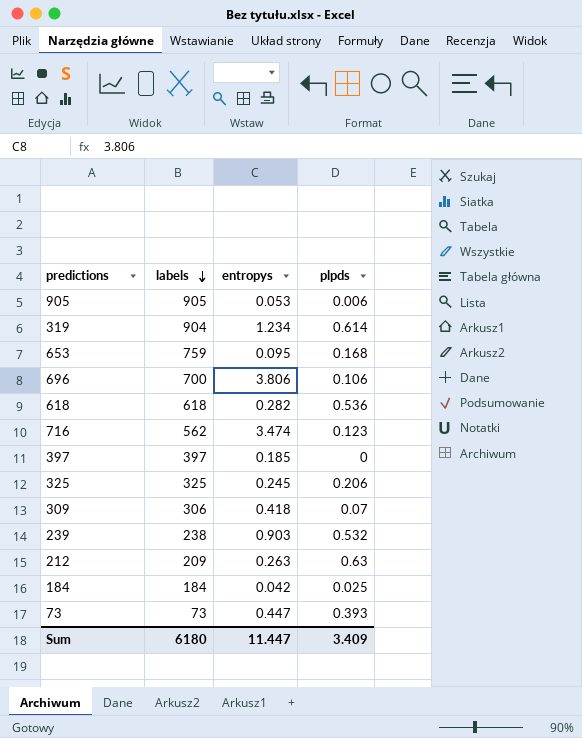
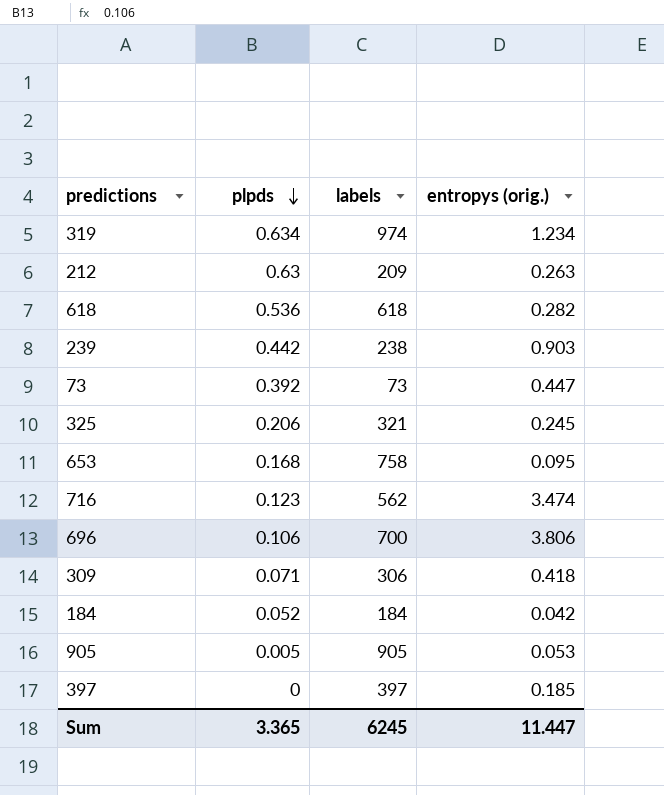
row order: labels descending -> plpds descending
column plpds | position: 4 -> 2
column name: entropys -> entropys (orig.)
319 | plpds: 0.614 -> 0.634
319 | labels: 904 -> 974
239 | plpds: 0.532 -> 0.442
73 | plpds: 0.393 -> 0.392
325 | labels: 325 -> 321
653 | labels: 759 -> 758
309 | plpds: 0.07 -> 0.071
184 | plpds: 0.025 -> 0.052
905 | plpds: 0.006 -> 0.005
Sum | plpds: 3.409 -> 3.365
Sum | labels: 6180 -> 6245

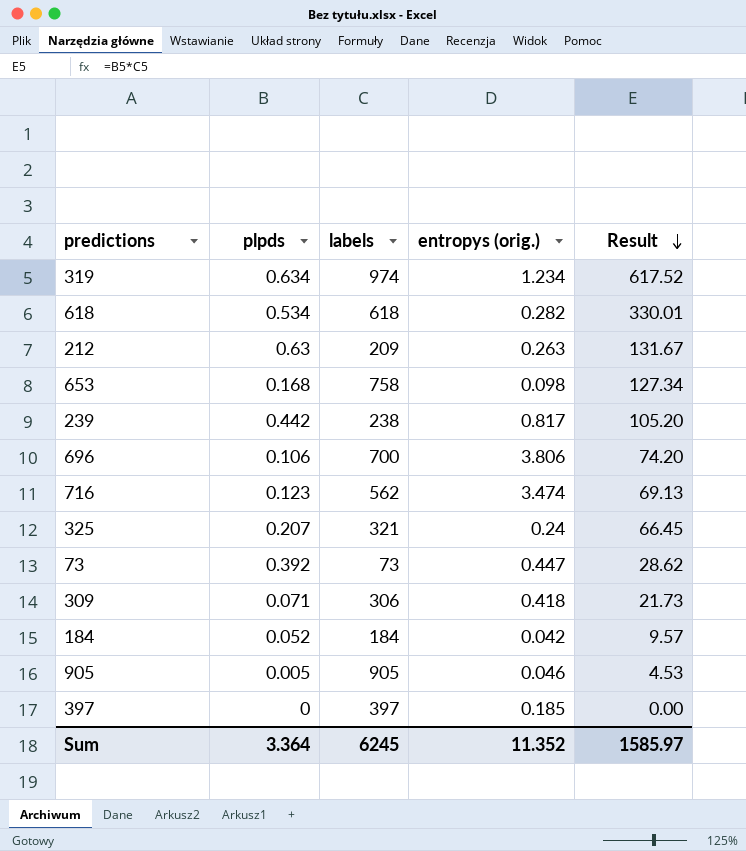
row order: plpds descending -> Result descending
column Result | formula: none -> [plpds] * [labels]
618 | plpds: 0.536 -> 0.534
653 | entropys (orig.): 0.095 -> 0.098
239 | entropys (orig.): 0.903 -> 0.817
325 | plpds: 0.206 -> 0.207
325 | entropys (orig.): 0.245 -> 0.24
905 | entropys (orig.): 0.053 -> 0.046
Sum | plpds: 3.365 -> 3.364
Sum | entropys (orig.): 11.447 -> 11.352

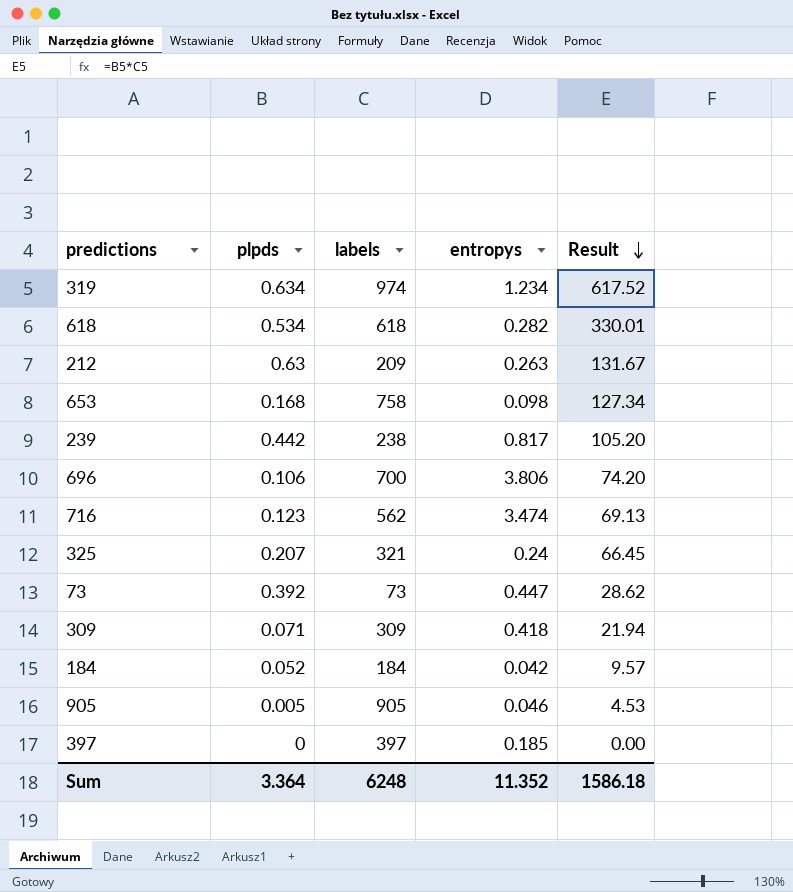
column name: entropys (orig.) -> entropys
309 | labels: 306 -> 309
309 | Result: 21.73 -> 21.94
Sum | labels: 6245 -> 6248
Sum | Result: 1585.97 -> 1586.18

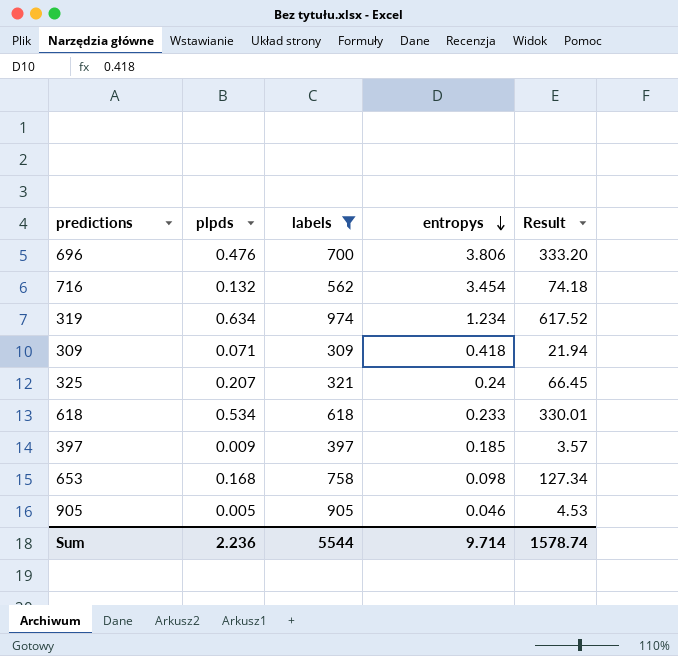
filter: none -> labels >= 309
row order: Result descending -> entropys descending
696 | plpds: 0.106 -> 0.476
696 | Result: 74.20 -> 333.20
716 | plpds: 0.123 -> 0.132
716 | entropys: 3.474 -> 3.454
716 | Result: 69.13 -> 74.18
618 | entropys: 0.282 -> 0.233
397 | plpds: 0 -> 0.009
397 | Result: 0.00 -> 3.57
Sum | plpds: 3.364 -> 2.236
Sum | labels: 6248 -> 5544
Sum | entropys: 11.352 -> 9.714
Sum | Result: 1586.18 -> 1578.74

